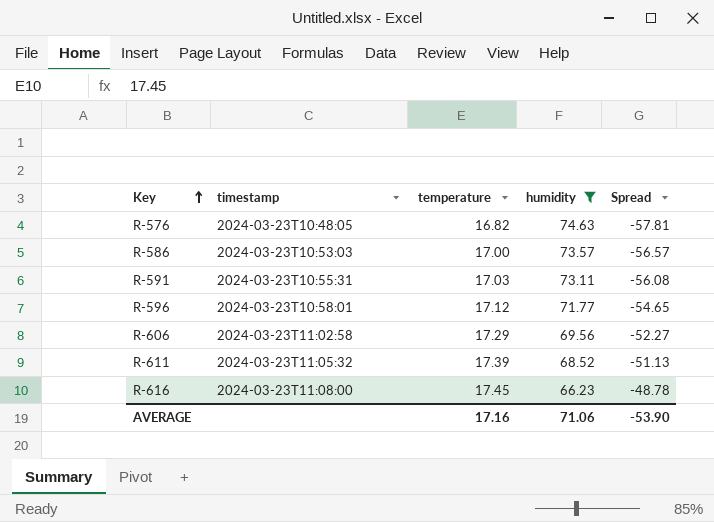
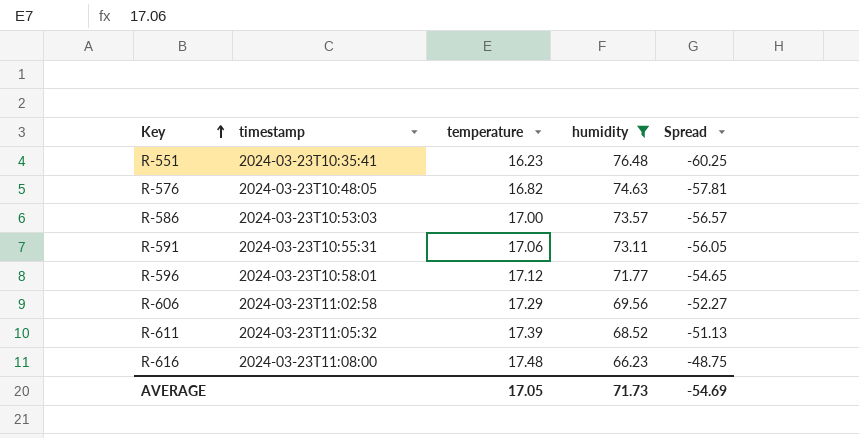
row R-551: none -> 2024-03-23T10:35:41 | 16.23 | 76.48 | -60.25
R-591 | temperature: 17.03 -> 17.06
R-591 | Spread: -56.08 -> -56.05
R-616 | temperature: 17.45 -> 17.48
R-616 | Spread: -48.78 -> -48.75
AVERAGE | temperature: 17.16 -> 17.05
AVERAGE | humidity: 71.06 -> 71.73
AVERAGE | Spread: -53.90 -> -54.69

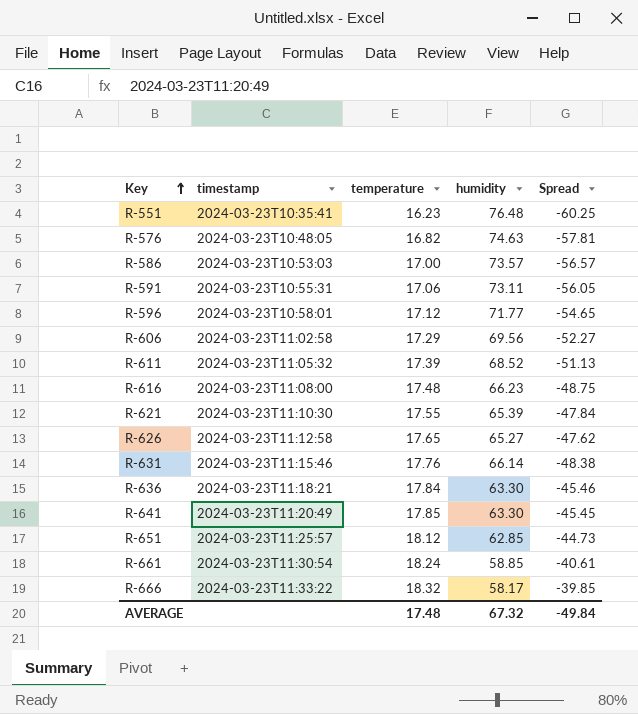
filter: humidity >= 66.23 -> none
AVERAGE | temperature: 17.05 -> 17.48
AVERAGE | humidity: 71.73 -> 67.32
AVERAGE | Spread: -54.69 -> -49.84

